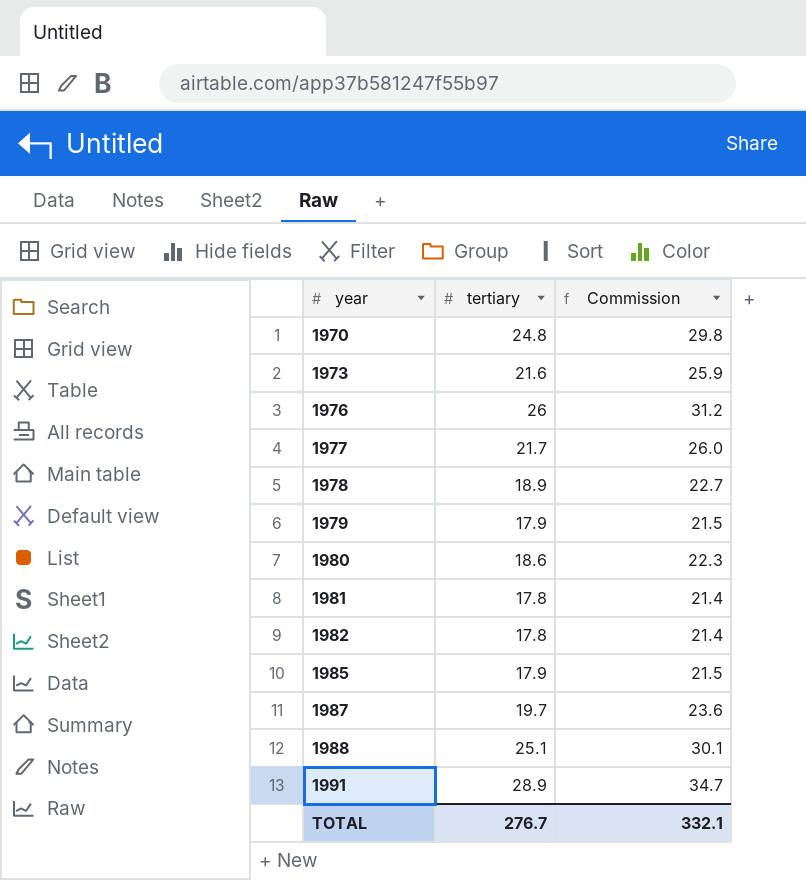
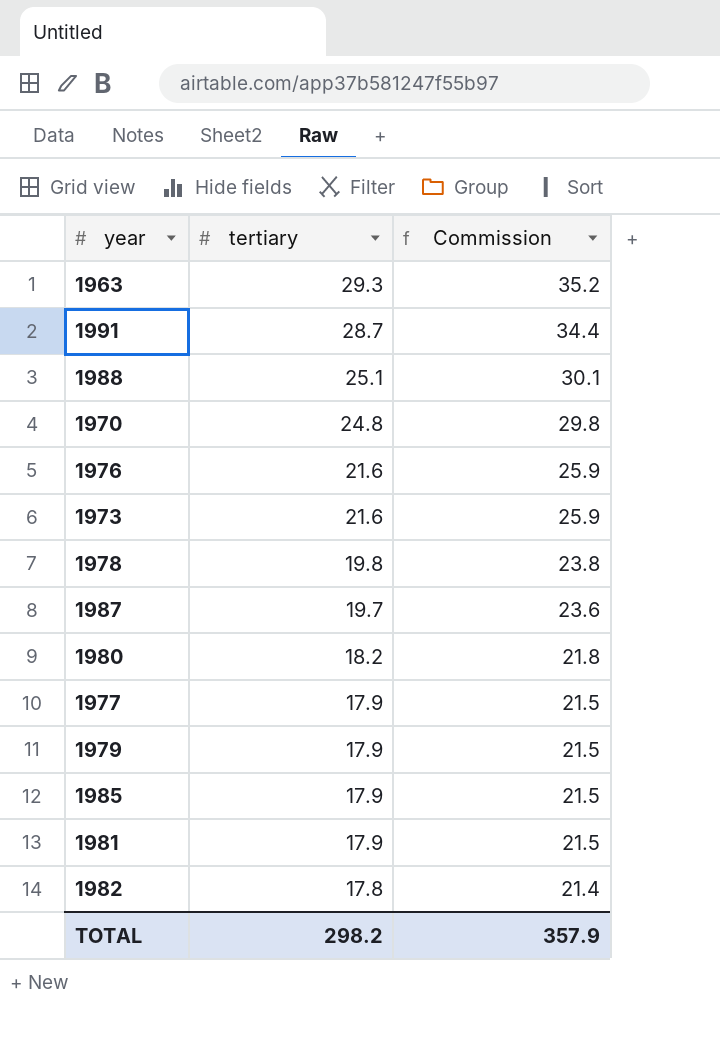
row order: year ascending -> tertiary descending
row 1963: none -> 29.3 | 35.2
1991 | tertiary: 28.9 -> 28.7
1991 | Commission: 34.7 -> 34.4
1976 | tertiary: 26 -> 21.6
1976 | Commission: 31.2 -> 25.9
1978 | tertiary: 18.9 -> 19.8
1978 | Commission: 22.7 -> 23.8
1980 | tertiary: 18.6 -> 18.2
1980 | Commission: 22.3 -> 21.8
1977 | tertiary: 21.7 -> 17.9
1977 | Commission: 26.0 -> 21.5
1981 | tertiary: 17.8 -> 17.9
1981 | Commission: 21.4 -> 21.5
TOTAL | tertiary: 276.7 -> 298.2
TOTAL | Commission: 332.1 -> 357.9

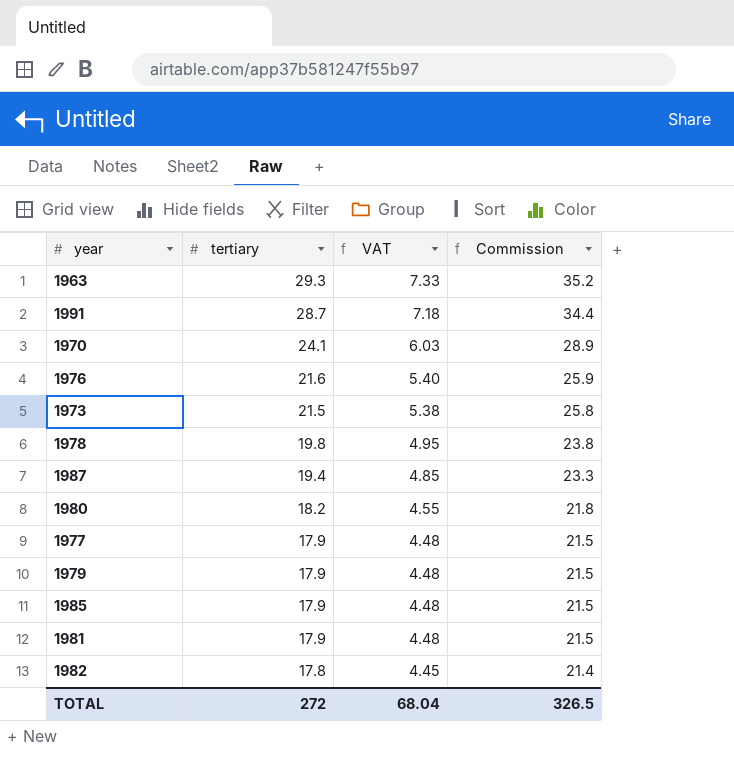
column VAT | formula: none -> [tertiary] * 0.25
row 1988: 25.1 | 30.1 -> none
1970 | tertiary: 24.8 -> 24.1
1970 | Commission: 29.8 -> 28.9
1973 | tertiary: 21.6 -> 21.5
1973 | Commission: 25.9 -> 25.8
1987 | tertiary: 19.7 -> 19.4
1987 | Commission: 23.6 -> 23.3
TOTAL | tertiary: 298.2 -> 272
TOTAL | Commission: 357.9 -> 326.5

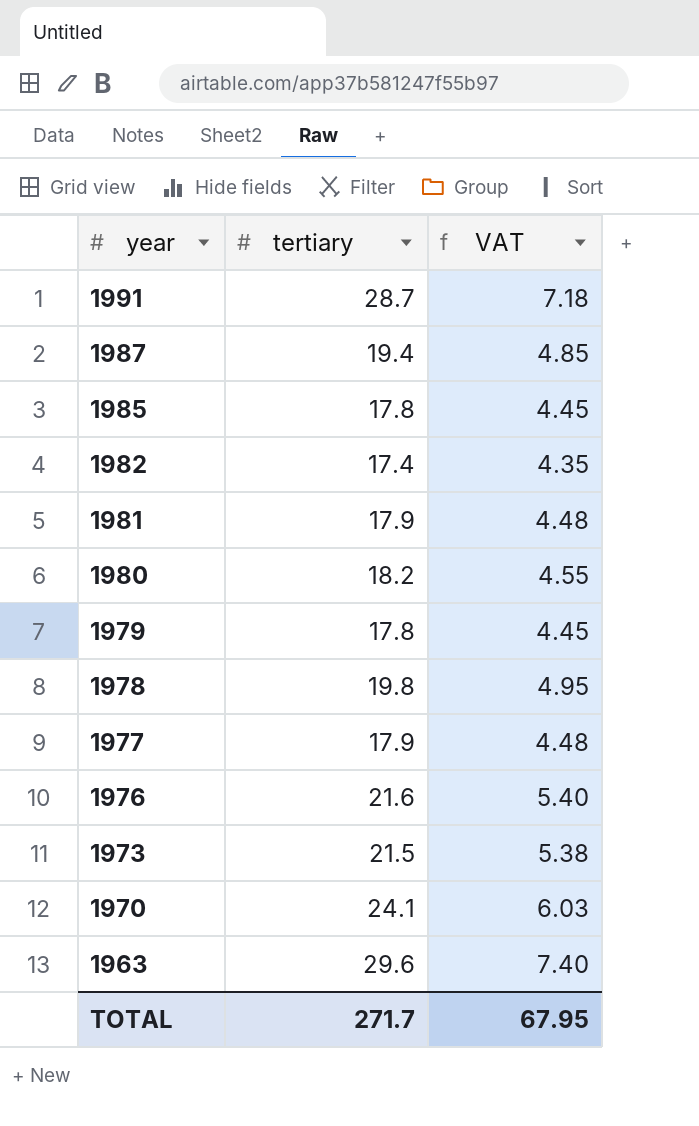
row order: tertiary descending -> year descending
column Commission | formula: [tertiary] * 1.2 -> none
1985 | tertiary: 17.9 -> 17.8
1985 | VAT: 4.48 -> 4.45
1982 | tertiary: 17.8 -> 17.4
1982 | VAT: 4.45 -> 4.35
1979 | tertiary: 17.9 -> 17.8
1979 | VAT: 4.48 -> 4.45
1963 | tertiary: 29.3 -> 29.6
1963 | VAT: 7.33 -> 7.40
TOTAL | tertiary: 272 -> 271.7
TOTAL | VAT: 68.04 -> 67.95

